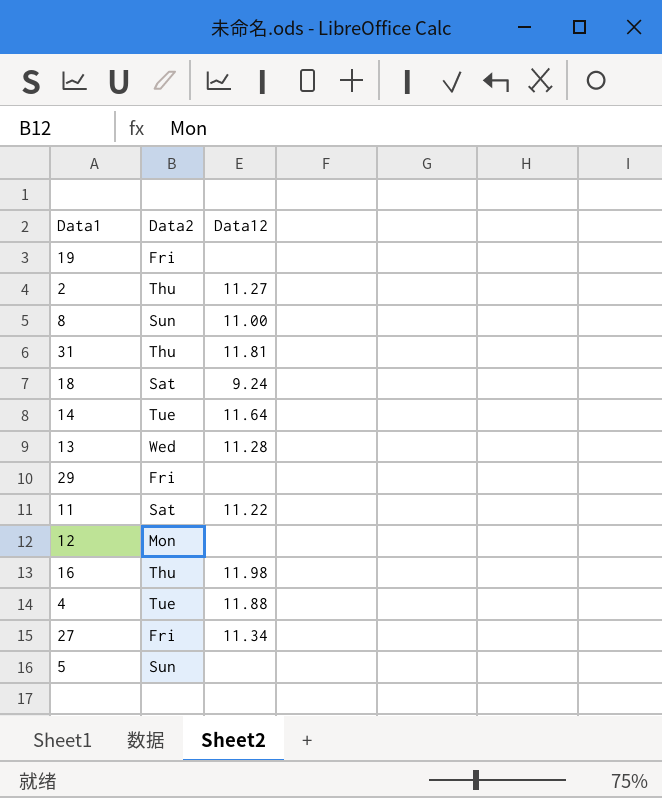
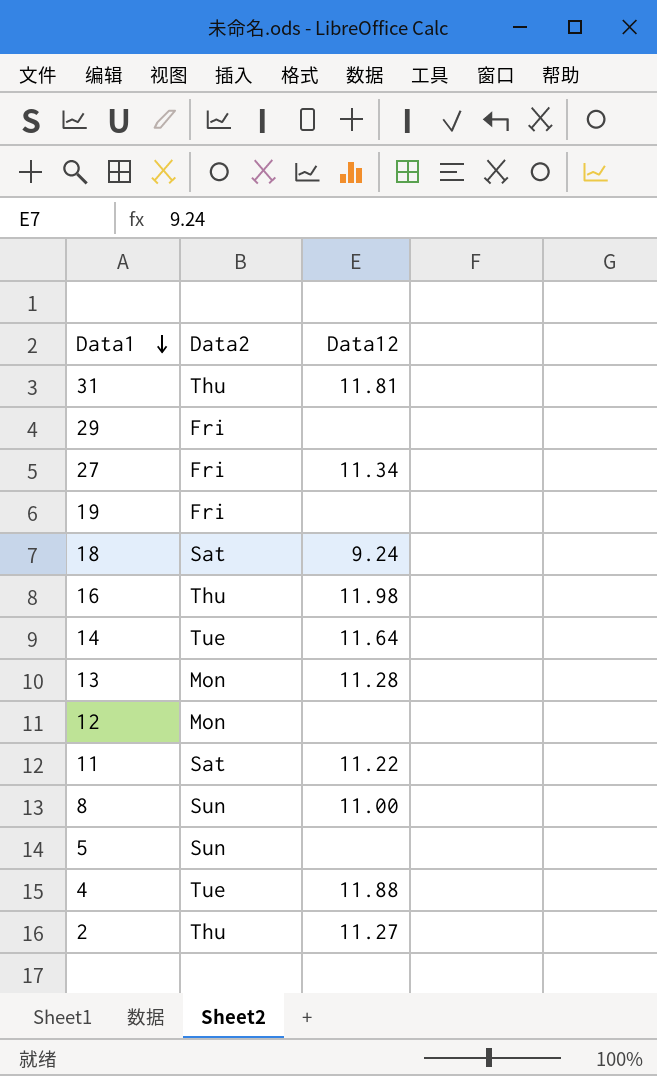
row order: none -> Data1 descending
13 | Data2: Wed -> Mon

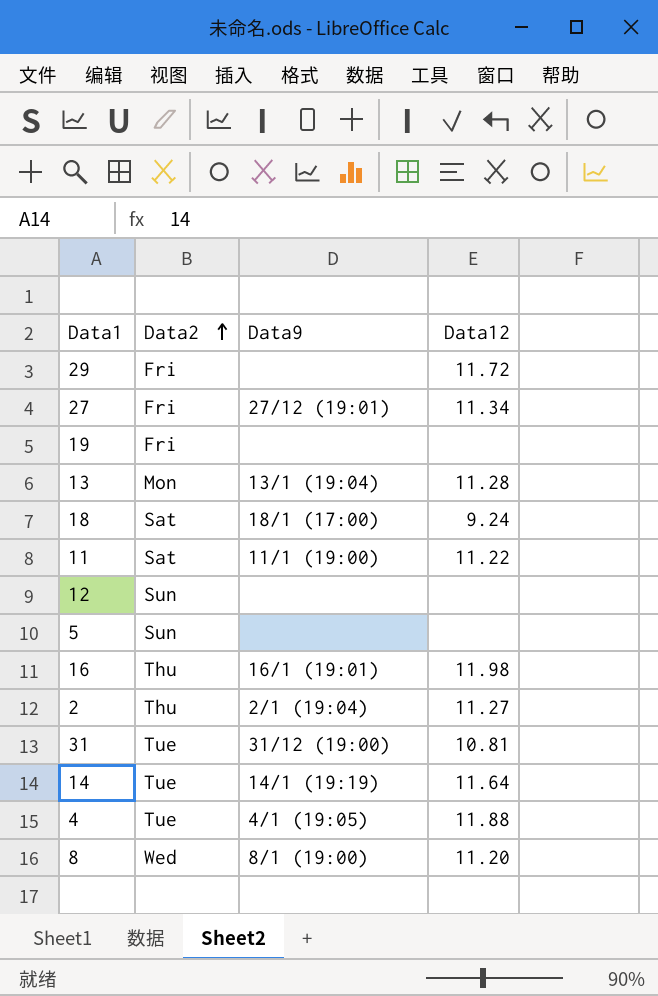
row order: Data1 descending -> Data2 ascending
column Data9 | position: none -> 3
29 | Data12: none -> 11.72
12 | Data2: Mon -> Sun
31 | Data2: Thu -> Tue
31 | Data12: 11.81 -> 10.81
8 | Data2: Sun -> Wed
8 | Data12: 11.00 -> 11.20

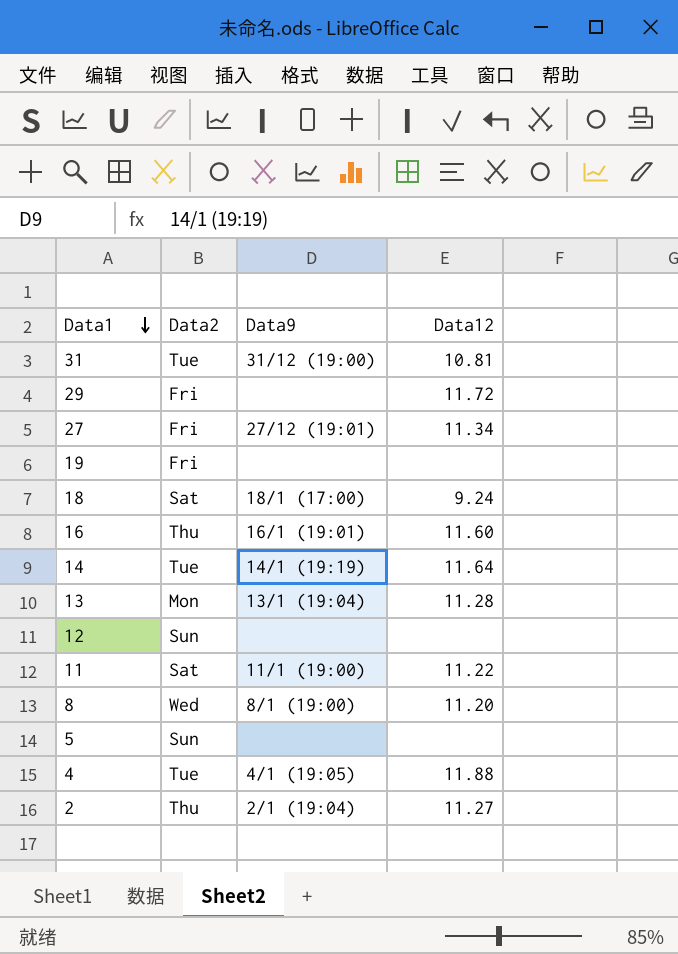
row order: Data2 ascending -> Data1 descending
16 | Data12: 11.98 -> 11.60

